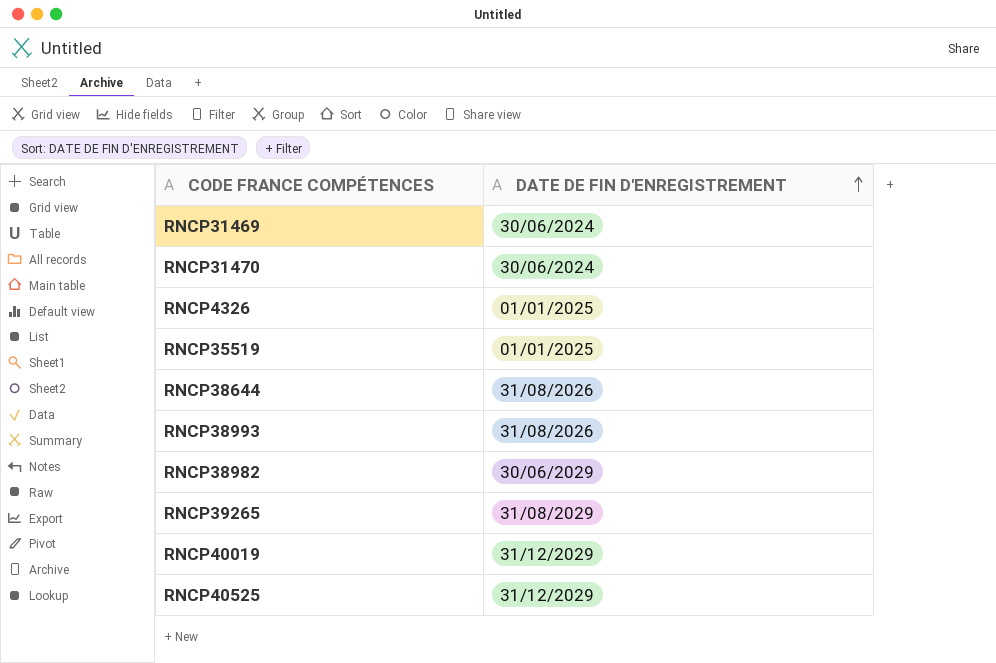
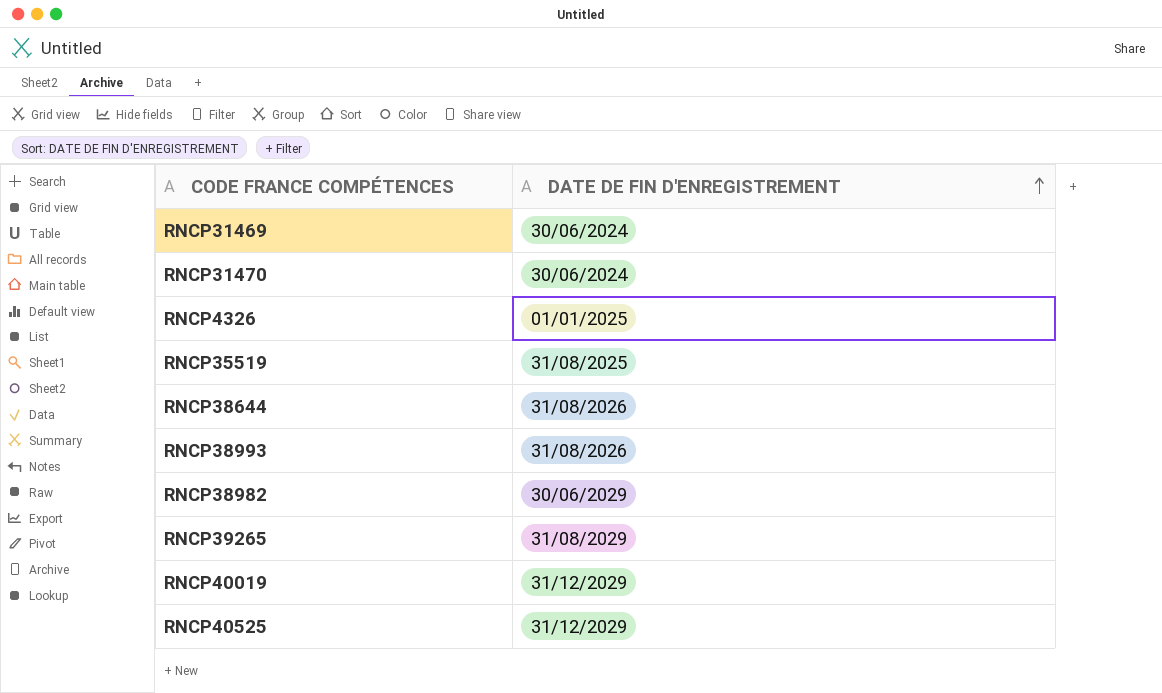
RNCP35519 | DATE DE FIN D'ENREGISTREMENT: 01/01/2025 -> 31/08/2025

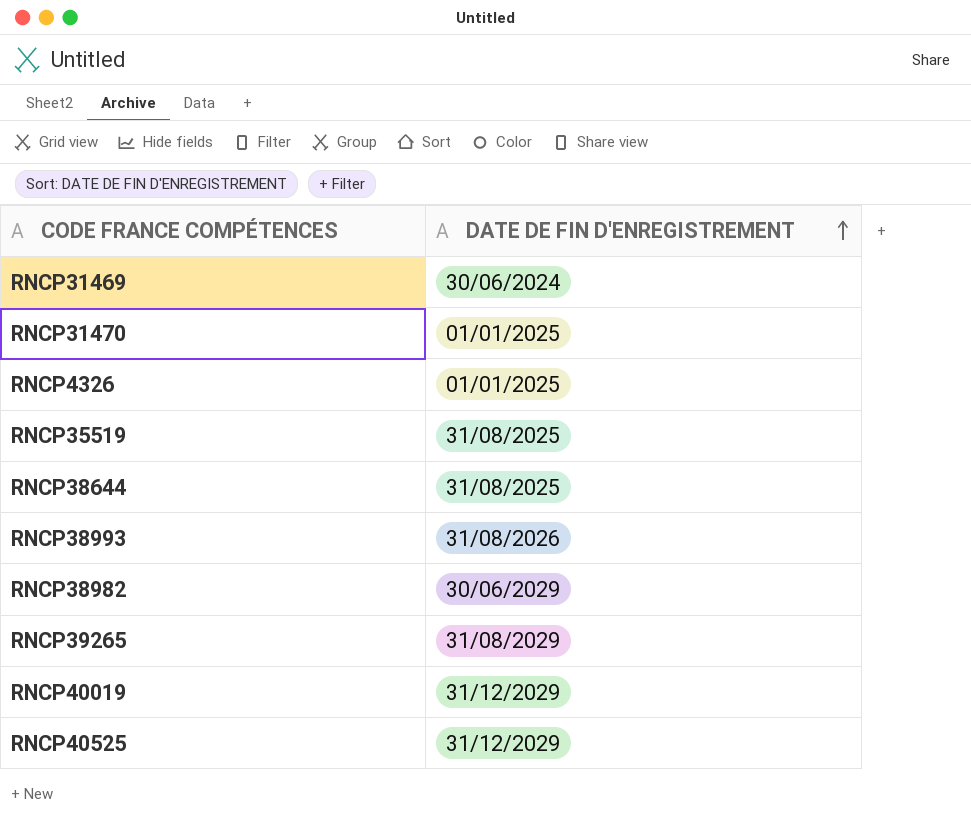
RNCP31470 | DATE DE FIN D'ENREGISTREMENT: 30/06/2024 -> 01/01/2025
RNCP38644 | DATE DE FIN D'ENREGISTREMENT: 31/08/2026 -> 31/08/2025

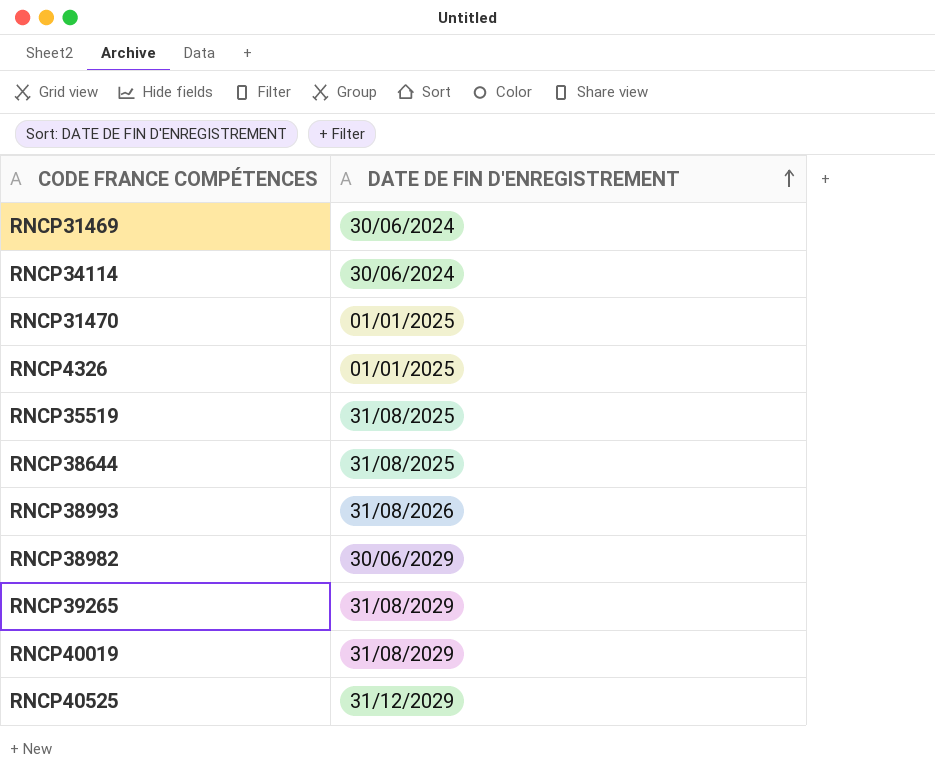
row RNCP34114: none -> 30/06/2024
RNCP40019 | DATE DE FIN D'ENREGISTREMENT: 31/12/2029 -> 31/08/2029

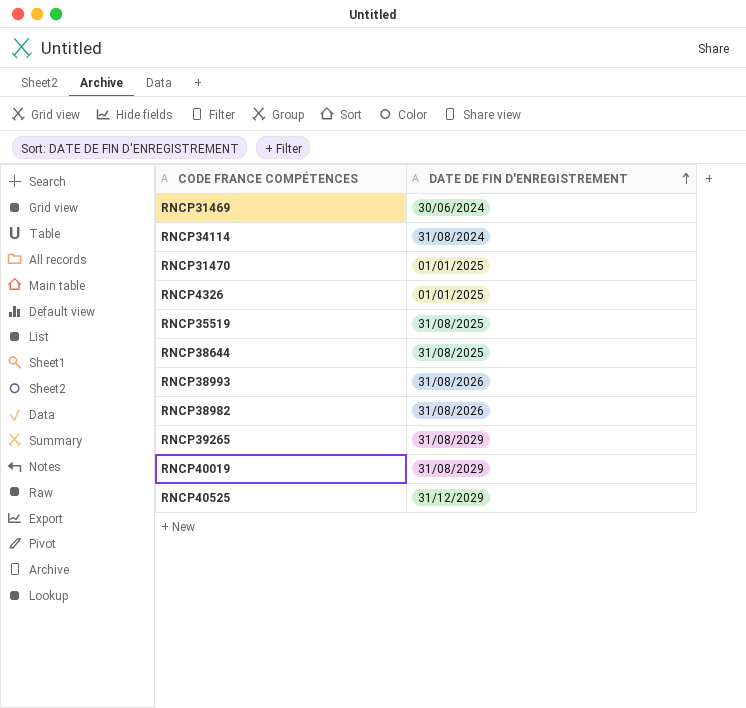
RNCP34114 | DATE DE FIN D'ENREGISTREMENT: 30/06/2024 -> 31/08/2024
RNCP38982 | DATE DE FIN D'ENREGISTREMENT: 30/06/2029 -> 31/08/2026

